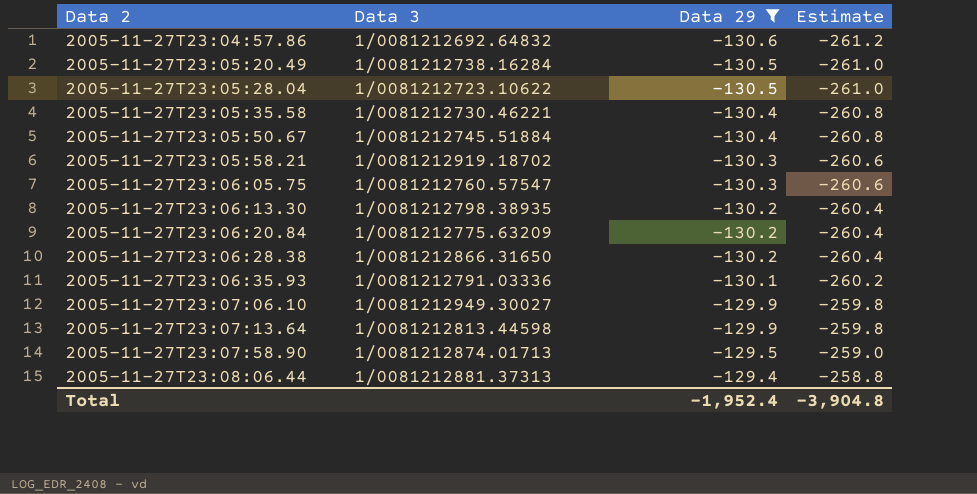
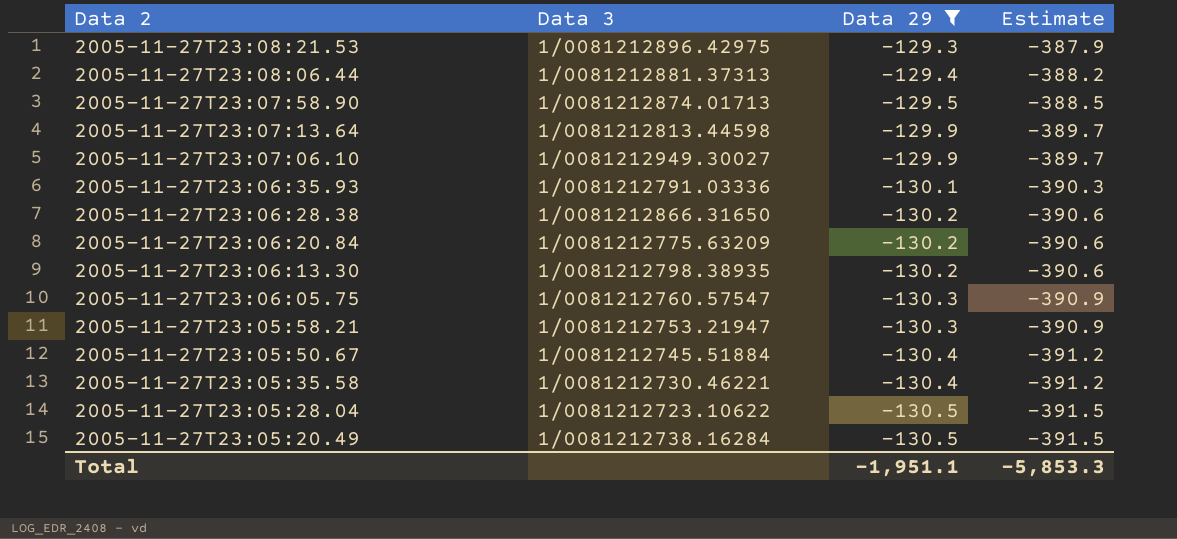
row order: Data 2 ascending -> Data 2 descending
column Estimate | formula: [Data 29] * 2 -> [Data 29] * 3
row 2005-11-27T23:04:57.86: 1/0081212692.64832 | -130.6 | -261.2 -> none
row 2005-11-27T23:08:21.53: none -> 1/0081212896.42975 | -129.3 | -387.9
2005-11-27T23:05:58.21 | Data 3: 1/0081212919.18702 -> 1/0081212753.21947
Total | Data 29: -1,952.4 -> -1,951.1
Total | Estimate: -3,904.8 -> -5,853.3

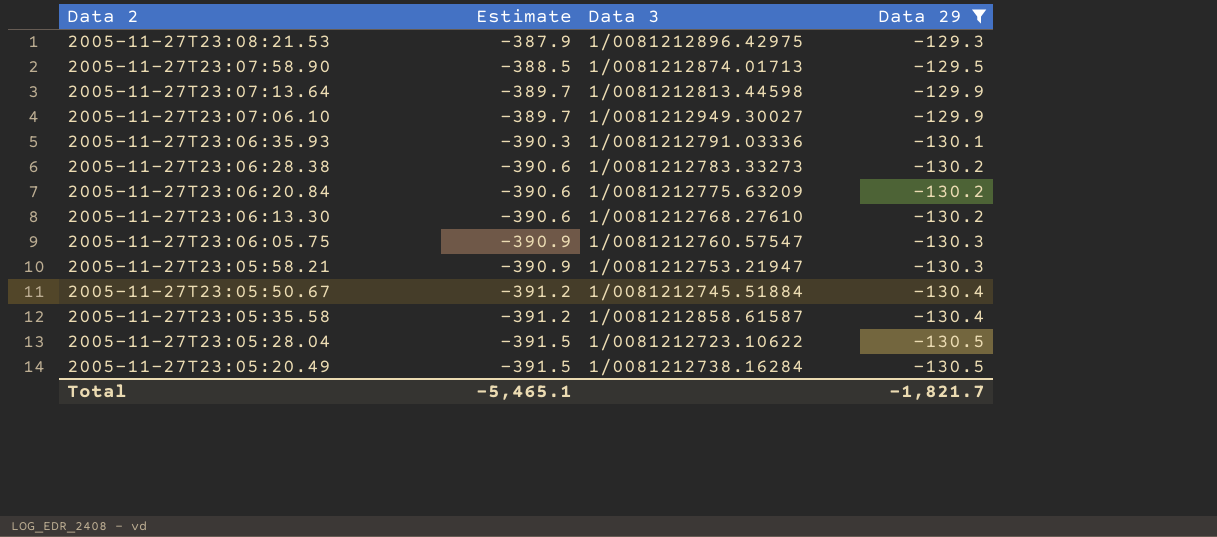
column Estimate | position: 4 -> 2
row 2005-11-27T23:08:06.44: 1/0081212881.37313 | -129.4 | -388.2 -> none
2005-11-27T23:06:28.38 | Data 3: 1/0081212866.31650 -> 1/0081212783.33273
2005-11-27T23:06:13.30 | Data 3: 1/0081212798.38935 -> 1/0081212768.27610
2005-11-27T23:05:35.58 | Data 3: 1/0081212730.46221 -> 1/0081212858.61587
Total | Estimate: -5,853.3 -> -5,465.1
Total | Data 29: -1,951.1 -> -1,821.7

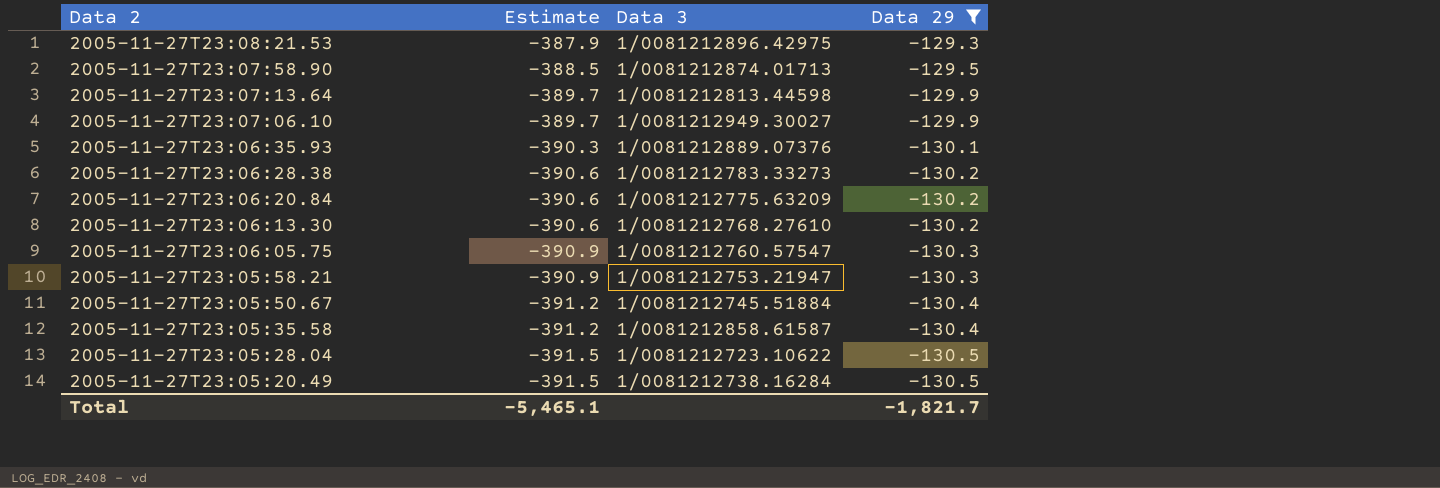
2005-11-27T23:06:35.93 | Data 3: 1/0081212791.03336 -> 1/0081212889.07376

